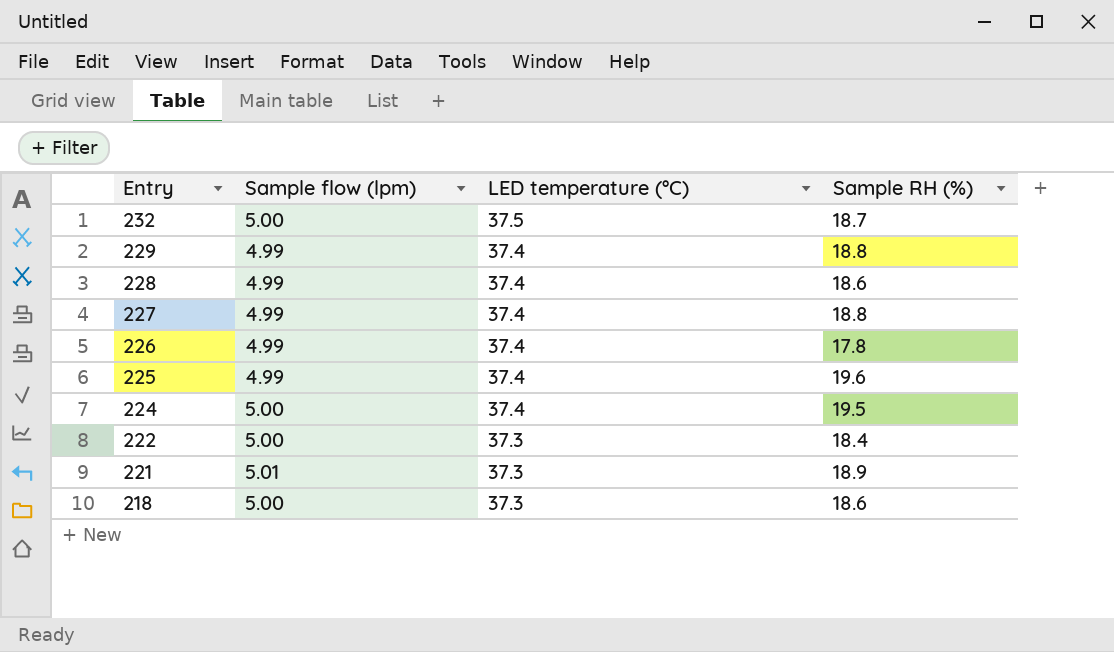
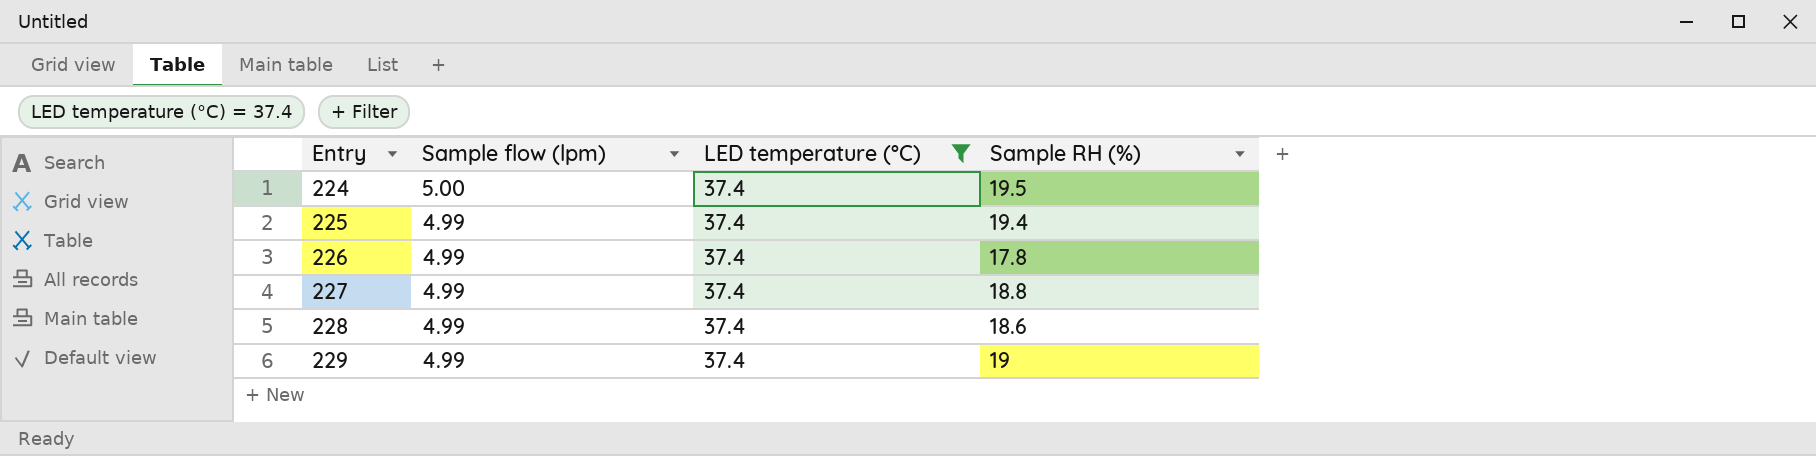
filter: none -> LED temperature (°C) = 37.4
row order: Entry descending -> Entry ascending
225 | Sample RH (%): 19.6 -> 19.4
229 | Sample RH (%): 18.8 -> 19

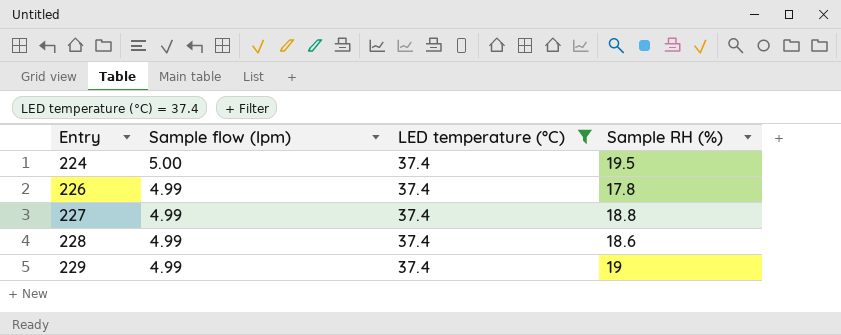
row 225: 4.99 | 37.4 | 19.4 -> none

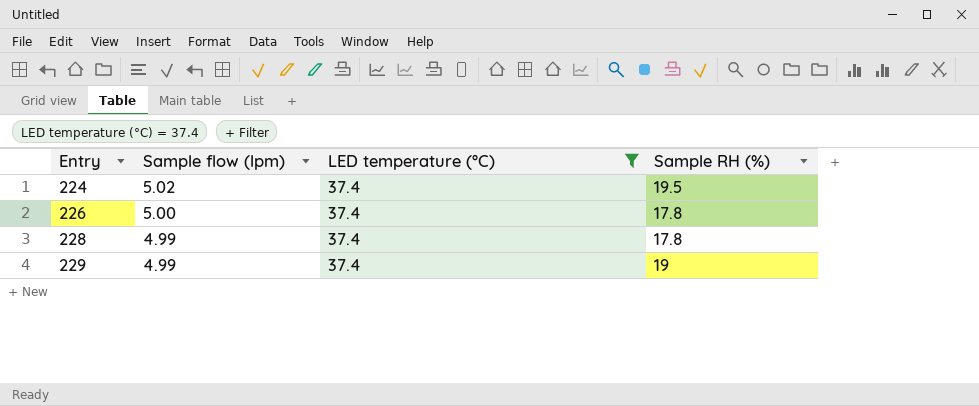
row 227: 4.99 | 37.4 | 18.8 -> none
224 | Sample flow (lpm): 5.00 -> 5.02
226 | Sample flow (lpm): 4.99 -> 5.00
228 | Sample RH (%): 18.6 -> 17.8

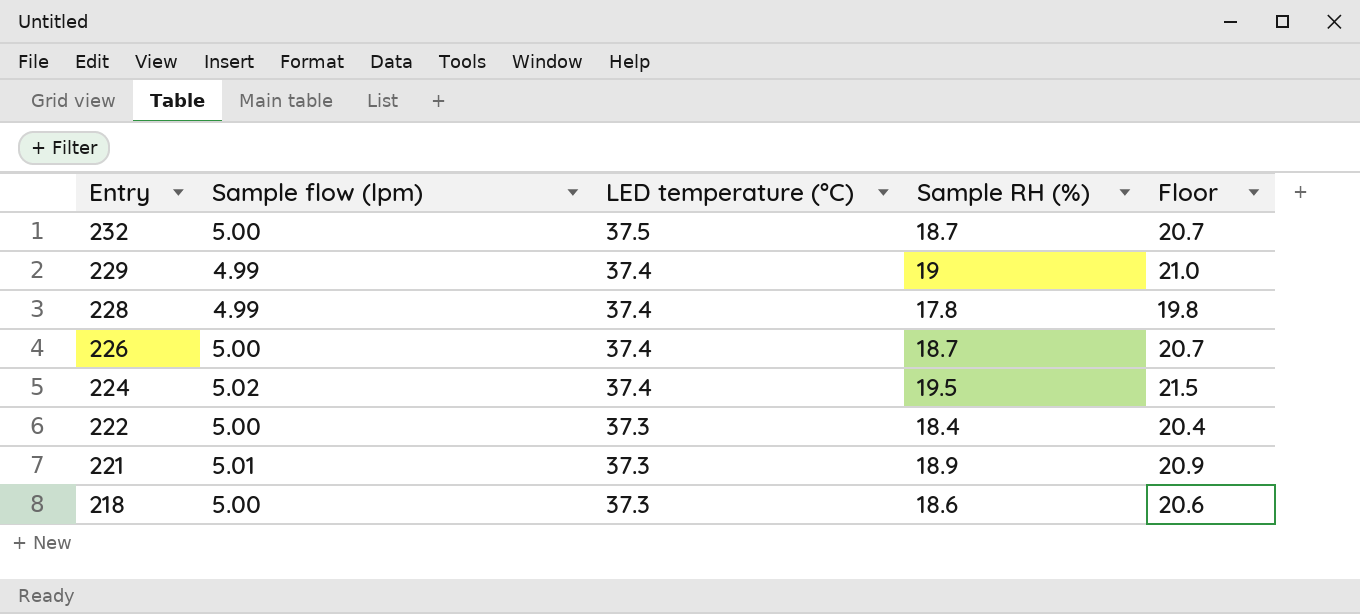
filter: LED temperature (°C) = 37.4 -> none
row order: Entry ascending -> Entry descending
column Floor | formula: none -> [Sample RH (%)] + 2
226 | Sample RH (%): 17.8 -> 18.7

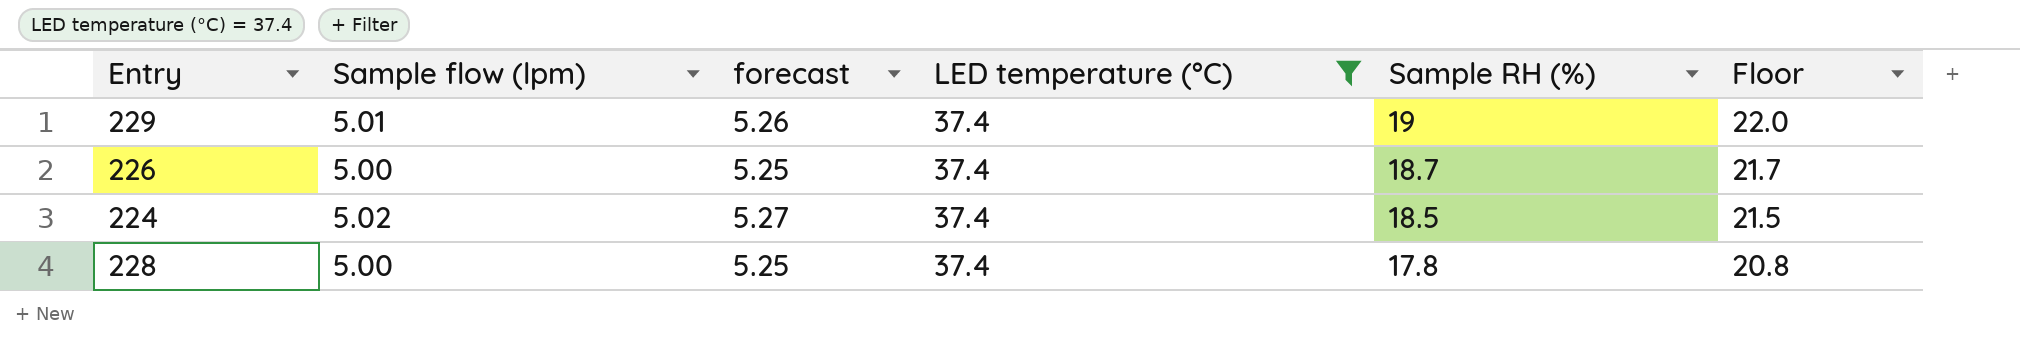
filter: none -> LED temperature (°C) = 37.4
row order: Entry descending -> Sample RH (%) descending
column forecast | formula: none -> [Sample flow (lpm)] * 1.05
column Floor | formula: [Sample RH (%)] + 2 -> [Sample RH (%)] + 3
229 | Sample flow (lpm): 4.99 -> 5.01
224 | Sample RH (%): 19.5 -> 18.5
228 | Sample flow (lpm): 4.99 -> 5.00

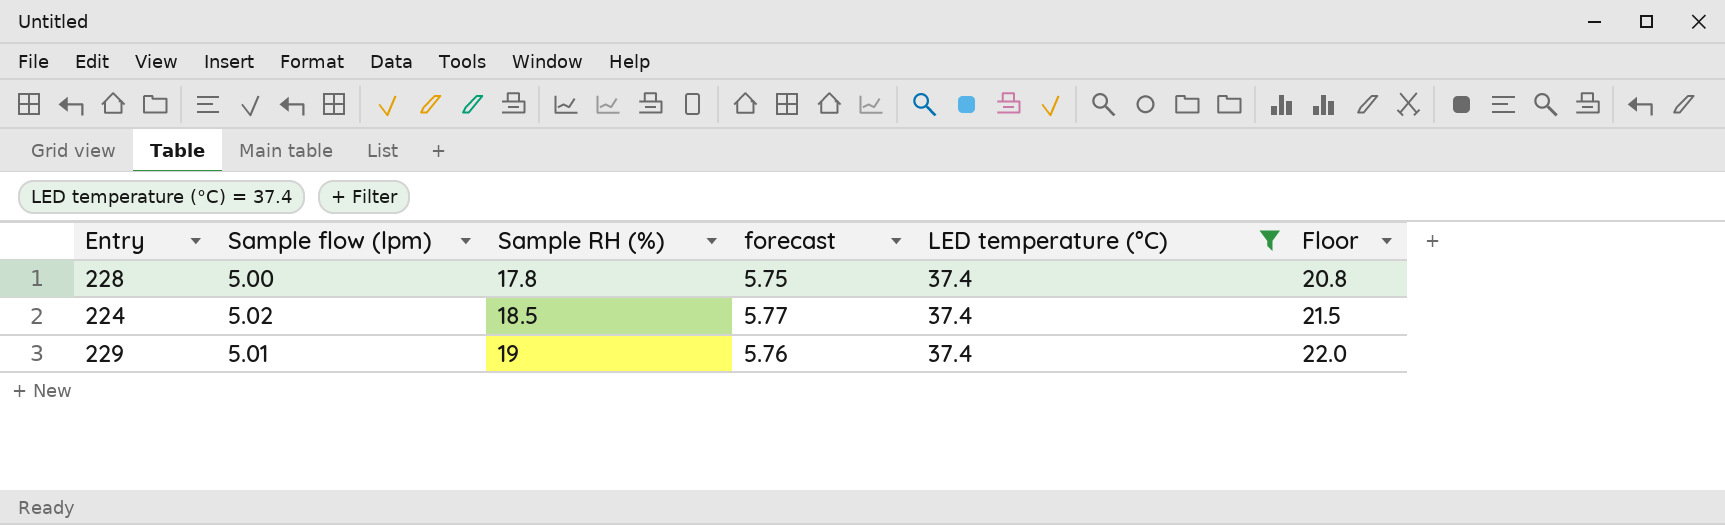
row order: Sample RH (%) descending -> Sample RH (%) ascending
column Sample RH (%) | position: 5 -> 3
column forecast | formula: [Sample flow (lpm)] * 1.05 -> [Sample flow (lpm)] * 1.15
row 226: 5.00 | 5.25 | 37.4 | 18.7 | 21.7 -> none

